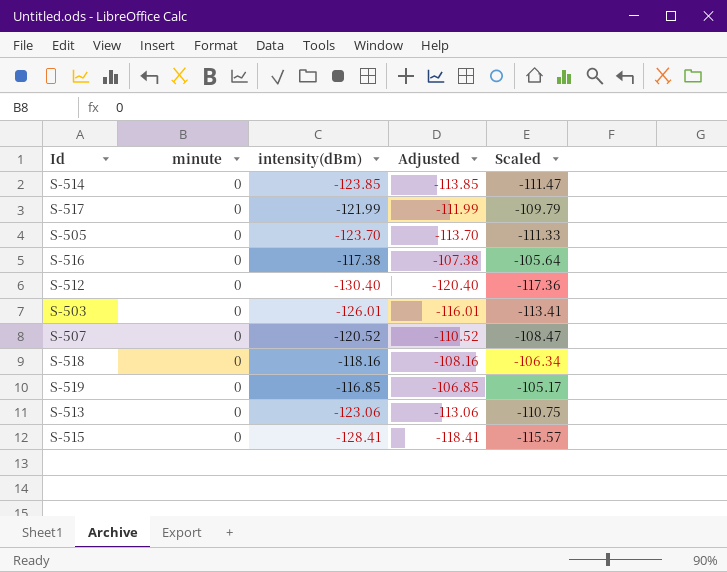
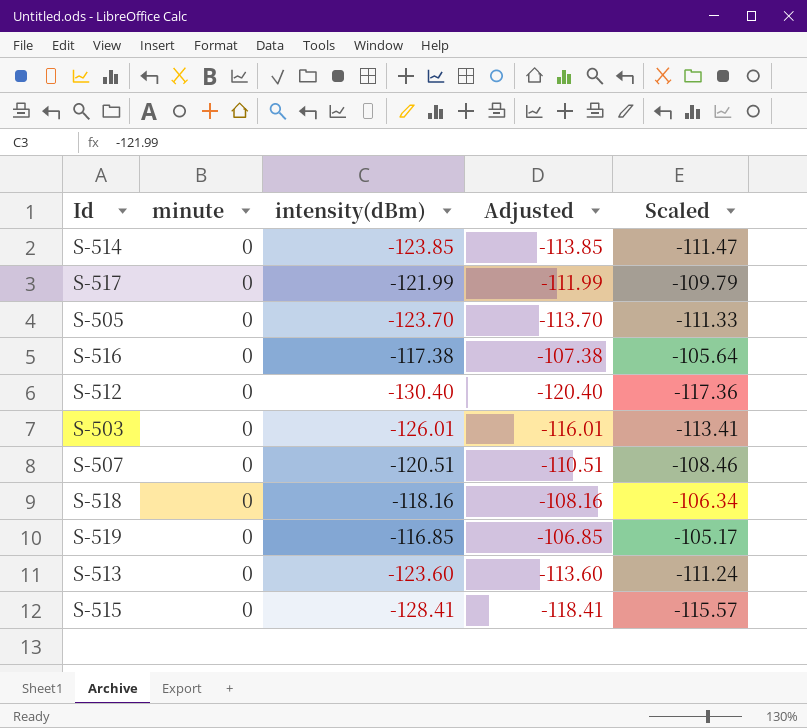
S-507 | intensity(dBm): -120.52 -> -120.51
S-507 | Adjusted: -110.52 -> -110.51
S-507 | Scaled: -108.47 -> -108.46
S-513 | intensity(dBm): -123.06 -> -123.60
S-513 | Adjusted: -113.06 -> -113.60
S-513 | Scaled: -110.75 -> -111.24

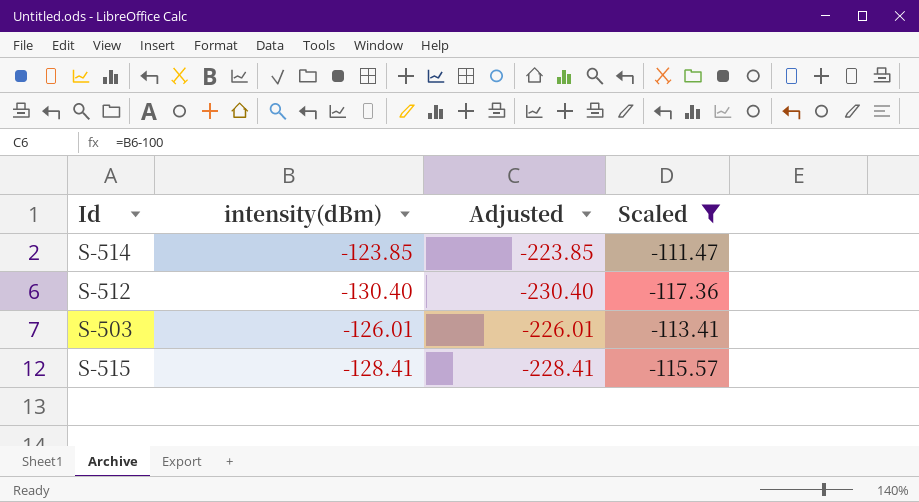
filter: none -> Scaled <= -111.47
column minute | position: 2 -> none
column Adjusted | formula: [intensity(dBm)] + 10 -> [intensity(dBm)] - 100

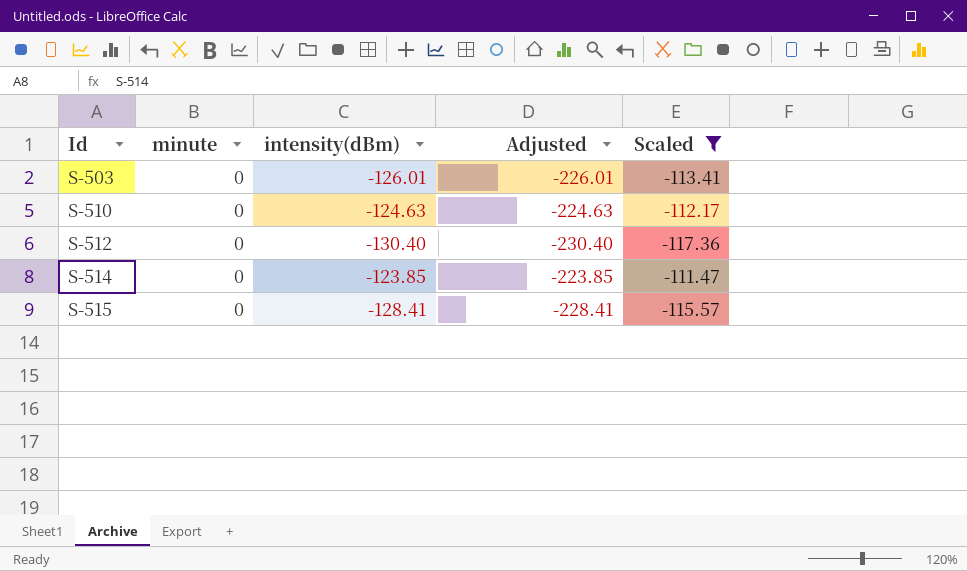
row order: none -> Id ascending
column minute | position: none -> 2
row S-510: none -> 0 | -124.63 | -224.63 | -112.17

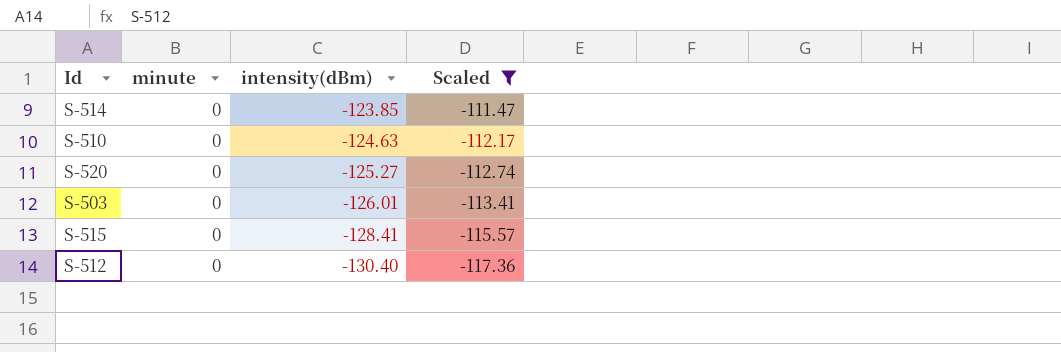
row order: Id ascending -> intensity(dBm) descending
column Adjusted | formula: [intensity(dBm)] - 100 -> none
row S-520: none -> 0 | -125.27 | -112.74

